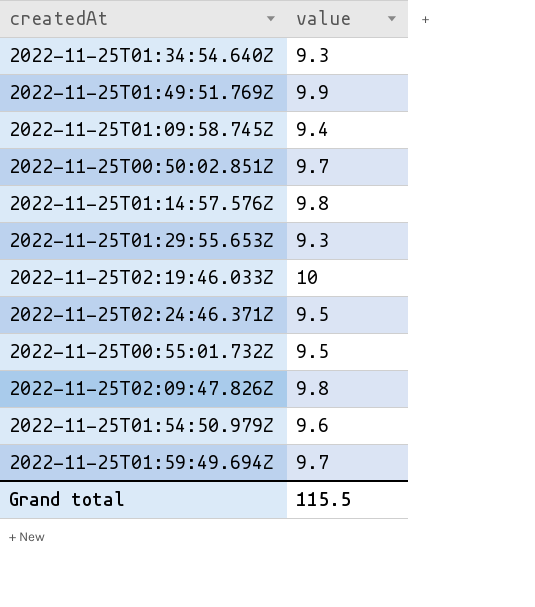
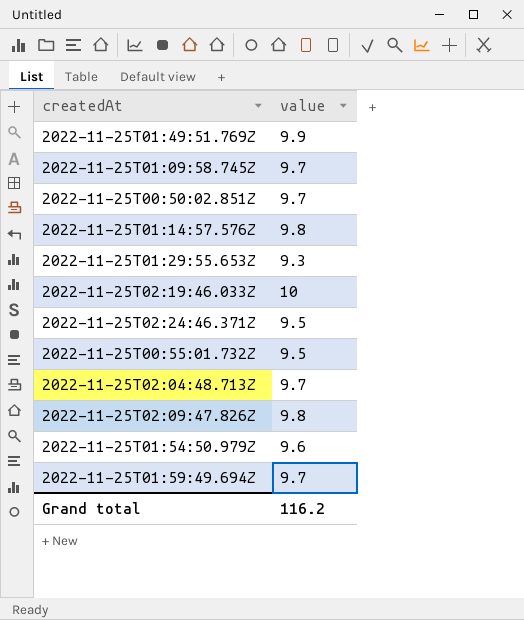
row 2022-11-25T01:34:54.640Z: 9.3 -> none
2022-11-25T01:09:58.745Z | value: 9.4 -> 9.7
row 2022-11-25T02:04:48.713Z: none -> 9.7
Grand total | value: 115.5 -> 116.2

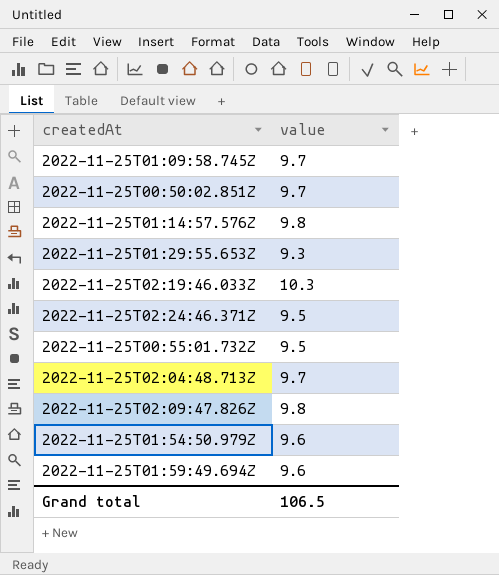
row 2022-11-25T01:49:51.769Z: 9.9 -> none
2022-11-25T02:19:46.033Z | value: 10 -> 10.3
2022-11-25T01:59:49.694Z | value: 9.7 -> 9.6
Grand total | value: 116.2 -> 106.5

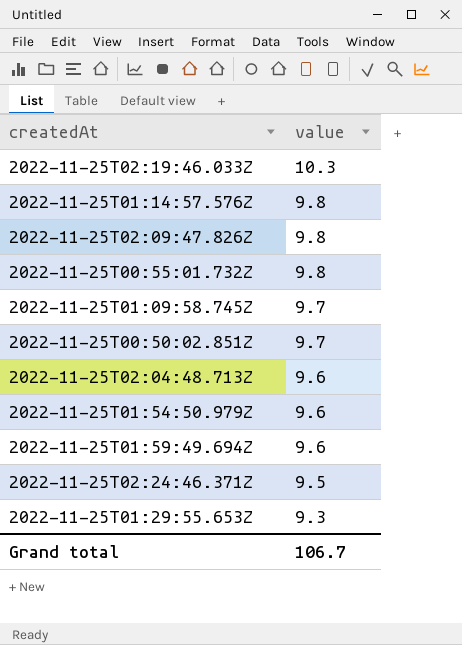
row order: none -> value descending
2022-11-25T00:55:01.732Z | value: 9.5 -> 9.8
2022-11-25T02:04:48.713Z | value: 9.7 -> 9.6
Grand total | value: 106.5 -> 106.7

